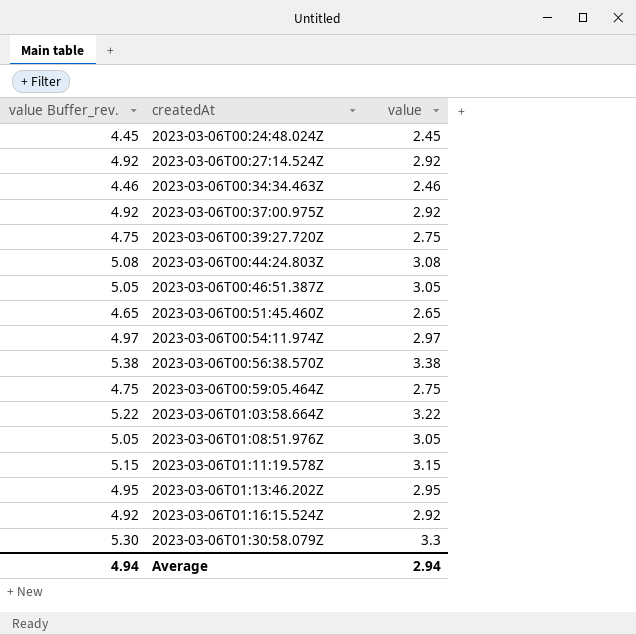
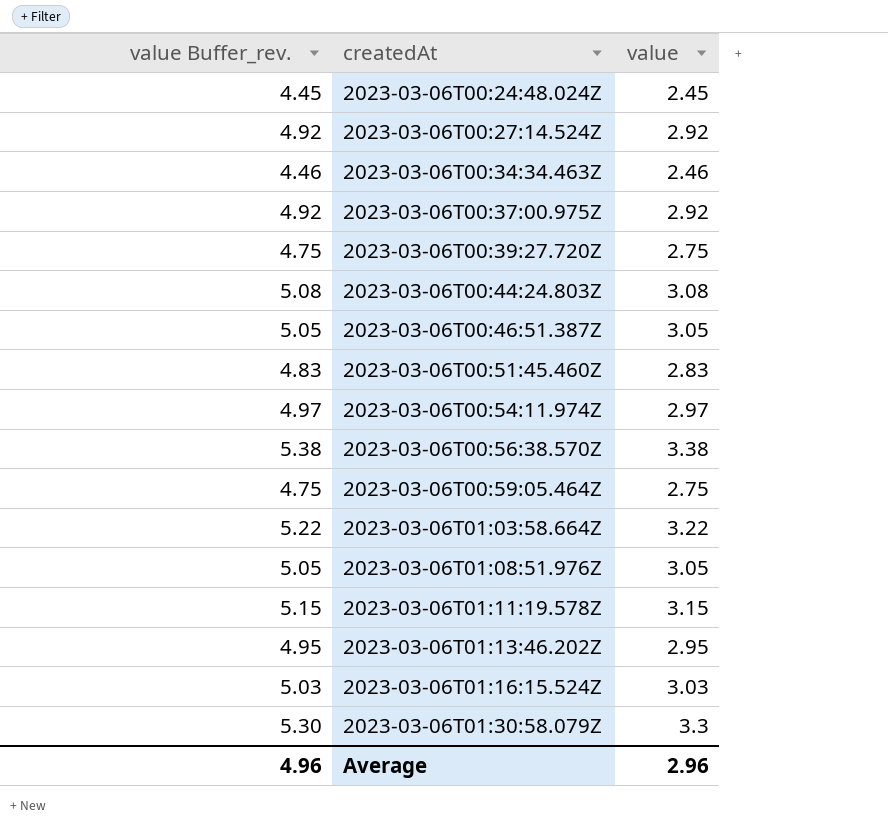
2023-03-06T00:51:45.460Z | value Buffer_rev.: 4.65 -> 4.83
2023-03-06T00:51:45.460Z | value: 2.65 -> 2.83
2023-03-06T01:16:15.524Z | value Buffer_rev.: 4.92 -> 5.03
2023-03-06T01:16:15.524Z | value: 2.92 -> 3.03
Average | value Buffer_rev.: 4.94 -> 4.96
Average | value: 2.94 -> 2.96

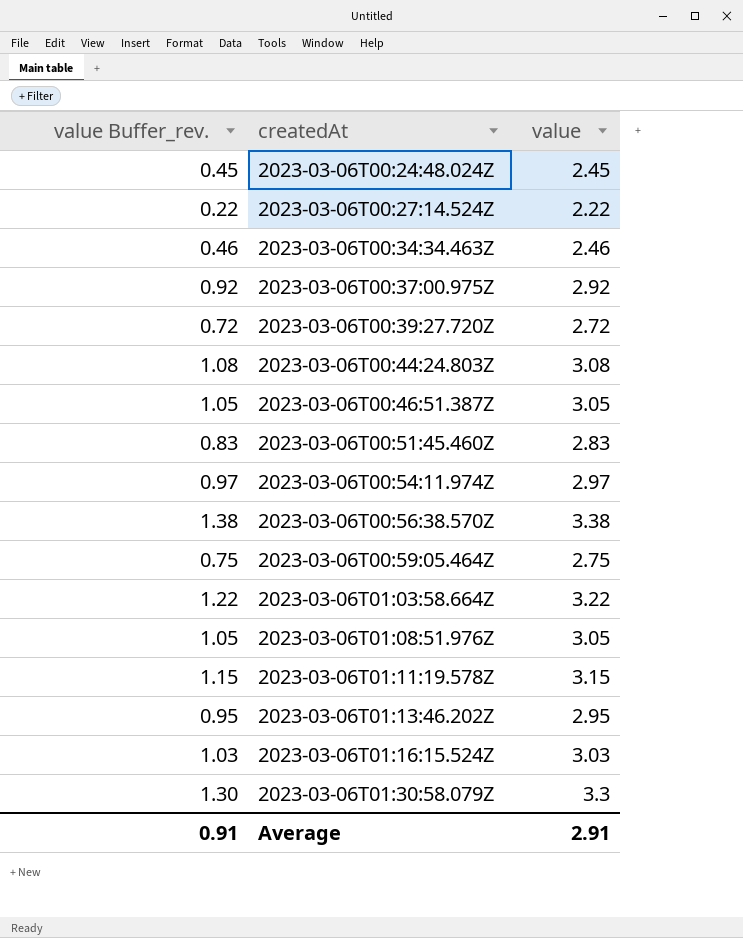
column value Buffer_rev. | formula: [value] + 2 -> [value] - 2
2023-03-06T00:27:14.524Z | value: 2.92 -> 2.22
2023-03-06T00:39:27.720Z | value: 2.75 -> 2.72
Average | value Buffer_rev.: 4.96 -> 0.91
Average | value: 2.96 -> 2.91

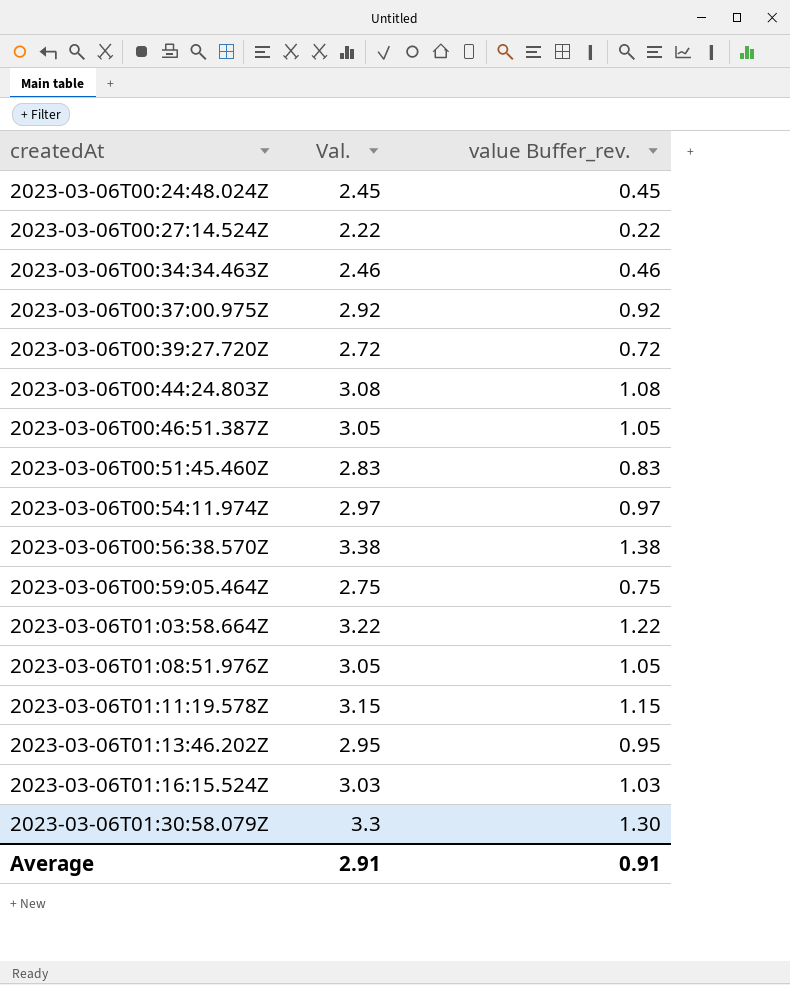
column name: value -> Val.
column value Buffer_rev. | position: 1 -> 3

